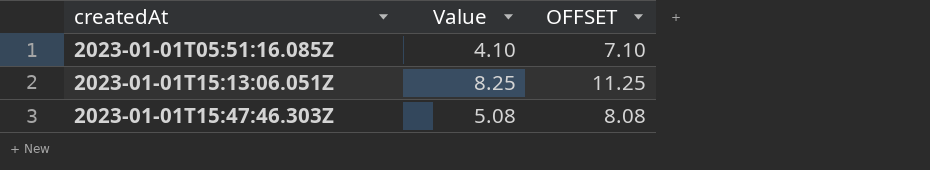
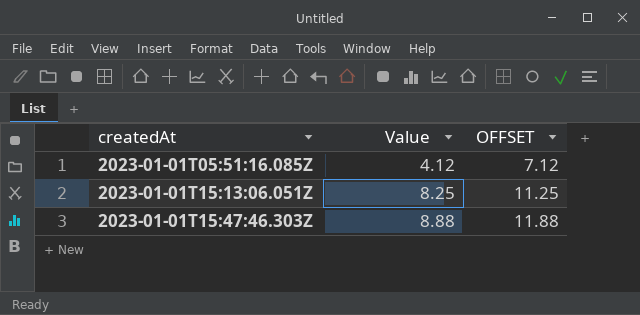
2023-01-01T05:51:16.085Z | Value: 4.10 -> 4.12
2023-01-01T05:51:16.085Z | OFFSET: 7.10 -> 7.12
2023-01-01T15:47:46.303Z | Value: 5.08 -> 8.88
2023-01-01T15:47:46.303Z | OFFSET: 8.08 -> 11.88

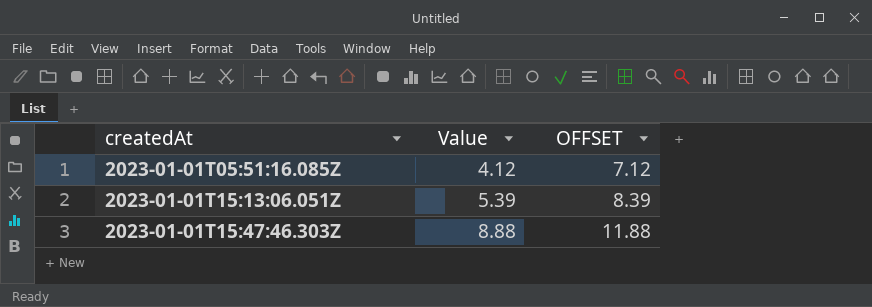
2023-01-01T15:13:06.051Z | Value: 8.25 -> 5.39
2023-01-01T15:13:06.051Z | OFFSET: 11.25 -> 8.39

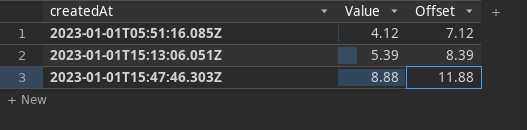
column name: OFFSET -> Offset

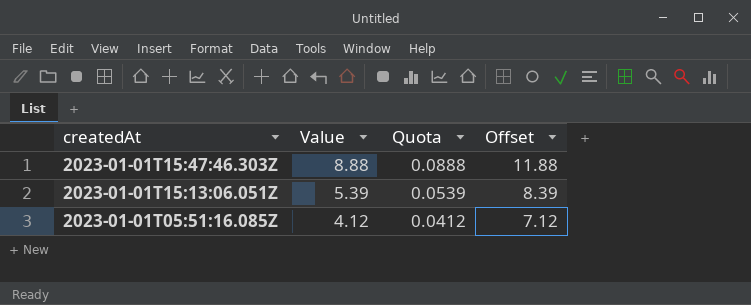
row order: createdAt ascending -> createdAt descending
column Quota | formula: none -> [Value] * 0.01

